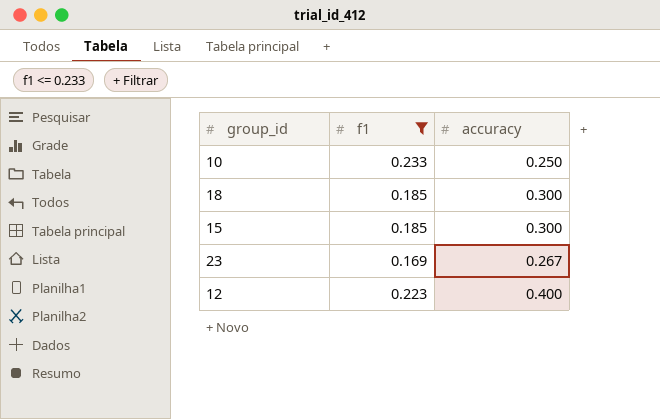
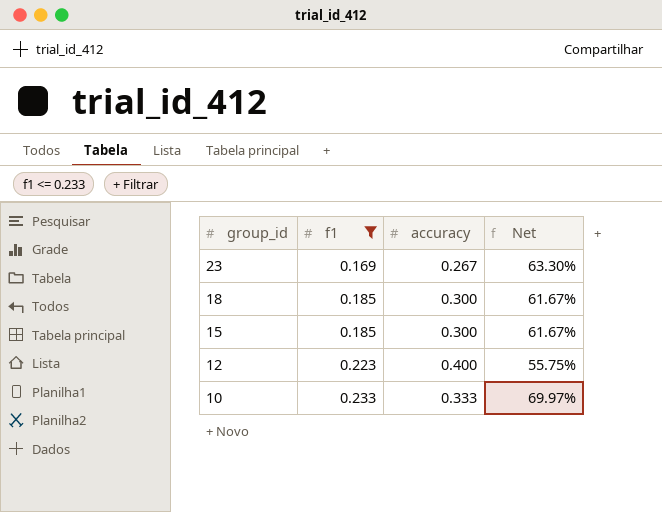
row order: none -> group_id descending
column Net | formula: none -> [f1] / [accuracy]
10 | accuracy: 0.250 -> 0.333

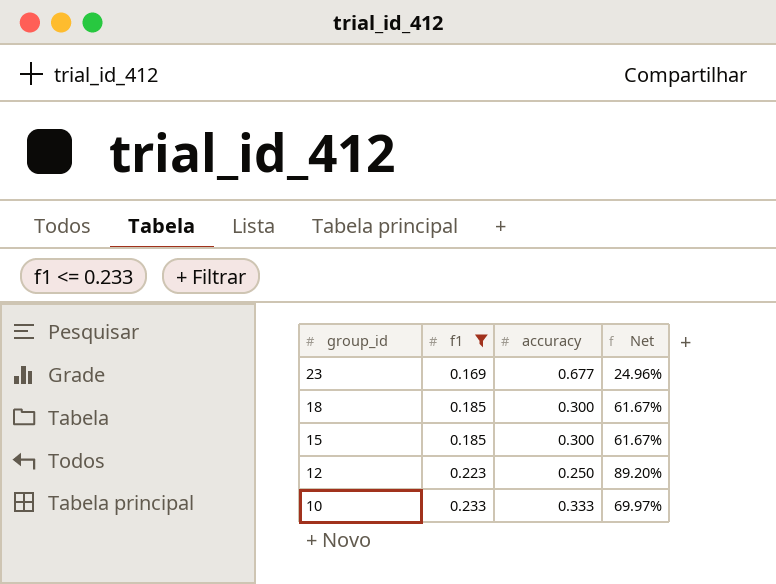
23 | accuracy: 0.267 -> 0.677
23 | Net: 63.30% -> 24.96%
12 | accuracy: 0.400 -> 0.250
12 | Net: 55.75% -> 89.20%

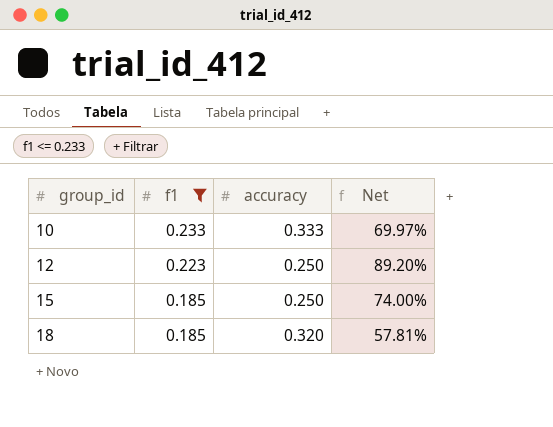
row order: group_id descending -> group_id ascending
row 23: 0.169 | 0.677 | 24.96% -> none
15 | accuracy: 0.300 -> 0.250
15 | Net: 61.67% -> 74.00%
18 | accuracy: 0.300 -> 0.320
18 | Net: 61.67% -> 57.81%

